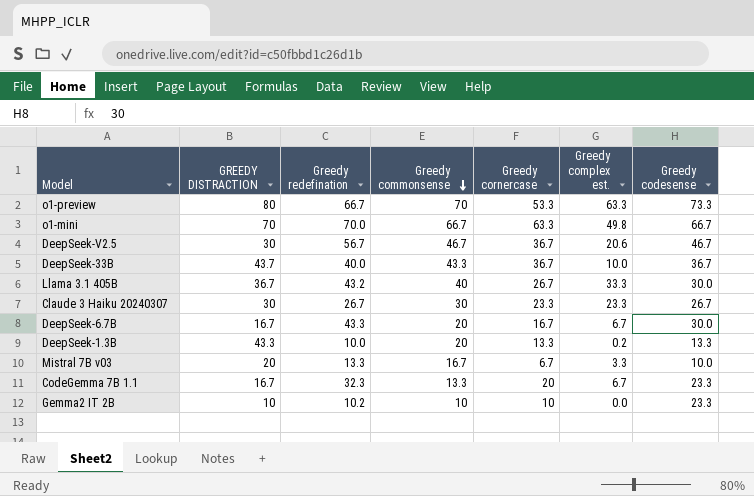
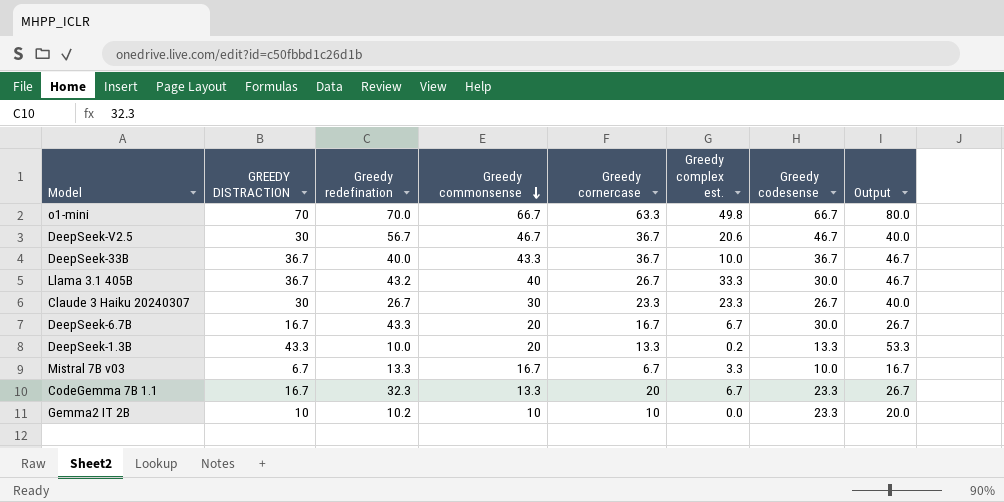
column Output | formula: none -> [GREEDY DISTRACTION] + 10
row o1-preview: 80 | 66.7 | 70 | 53.3 | 63.3 | 73.3 -> none
DeepSeek-33B | GREEDY DISTRACTION: 43.7 -> 36.7
Mistral 7B v03 | GREEDY DISTRACTION: 20 -> 6.7

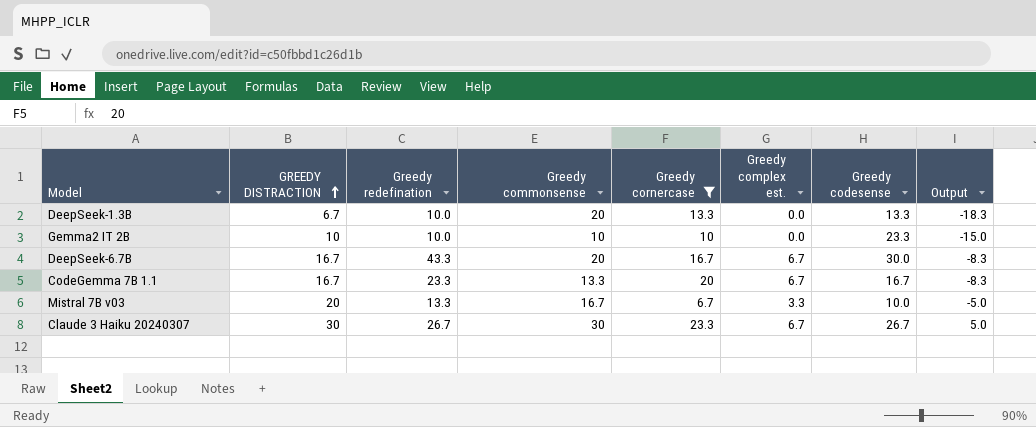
filter: none -> Greedy cornercase <= 23.3
row order: Greedy commonsense descending -> GREEDY DISTRACTION ascending
column Output | formula: [GREEDY DISTRACTION] + 10 -> [GREEDY DISTRACTION] - 25
DeepSeek-1.3B | GREEDY DISTRACTION: 43.3 -> 6.7
DeepSeek-1.3B | Greedy complex est.: 0.2 -> 0.0
Gemma2 IT 2B | Greedy redefination: 10.2 -> 10.0
CodeGemma 7B 1.1 | Greedy redefination: 32.3 -> 23.3
CodeGemma 7B 1.1 | Greedy codesense: 23.3 -> 16.7
Mistral 7B v03 | GREEDY DISTRACTION: 6.7 -> 20
Claude 3 Haiku 20240307 | Greedy complex est.: 23.3 -> 6.7

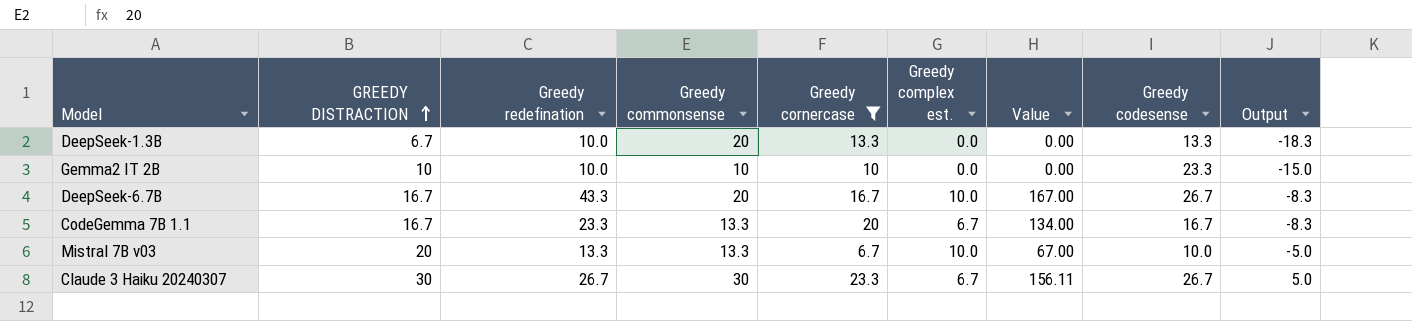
column Value | formula: none -> [Greedy cornercase] * [Greedy complex est.]
DeepSeek-6.7B | Greedy complex est.: 6.7 -> 10.0
DeepSeek-6.7B | Greedy codesense: 30.0 -> 26.7
Mistral 7B v03 | Greedy commonsense: 16.7 -> 13.3
Mistral 7B v03 | Greedy complex est.: 3.3 -> 10.0

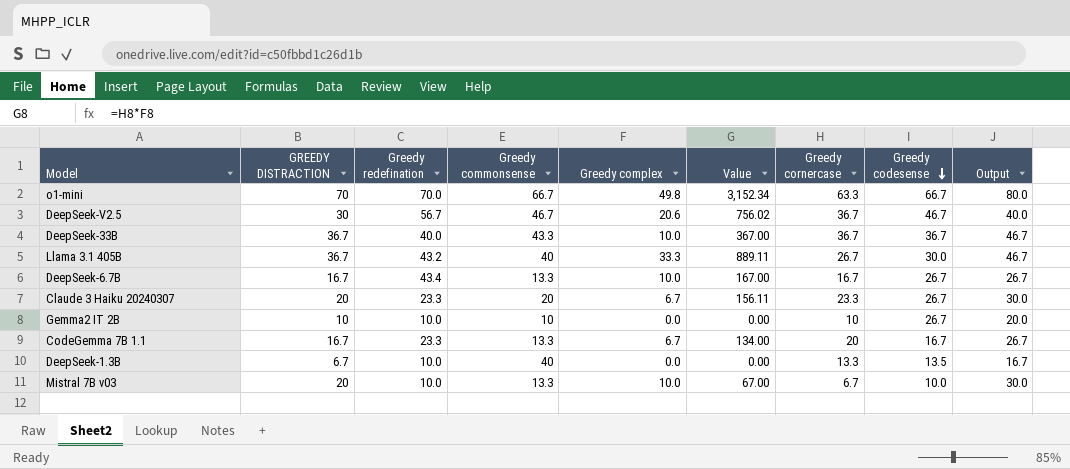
filter: Greedy cornercase <= 23.3 -> none
row order: GREEDY DISTRACTION ascending -> Greedy codesense descending
column name: Greedy complex est. -> Greedy complex
column Greedy cornercase | position: 5 -> 7
column Output | formula: [GREEDY DISTRACTION] - 25 -> [GREEDY DISTRACTION] + 10
DeepSeek-6.7B | Greedy redefination: 43.3 -> 43.4
DeepSeek-6.7B | Greedy commonsense: 20 -> 13.3
Claude 3 Haiku 20240307 | GREEDY DISTRACTION: 30 -> 20
Claude 3 Haiku 20240307 | Greedy redefination: 26.7 -> 23.3
Claude 3 Haiku 20240307 | Greedy commonsense: 30 -> 20
Gemma2 IT 2B | Greedy codesense: 23.3 -> 26.7
DeepSeek-1.3B | Greedy commonsense: 20 -> 40
DeepSeek-1.3B | Greedy codesense: 13.3 -> 13.5
Mistral 7B v03 | Greedy redefination: 13.3 -> 10.0

